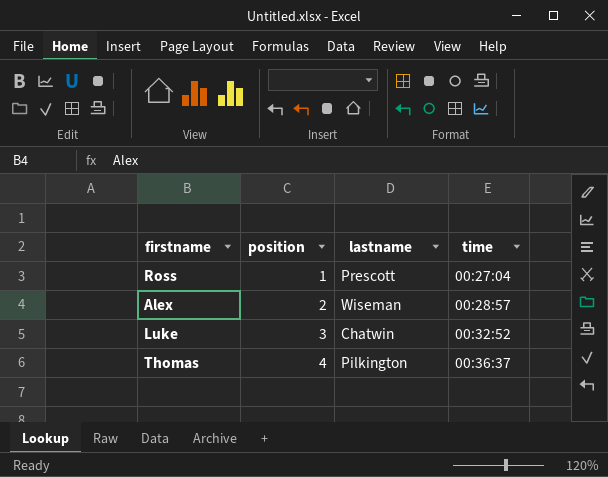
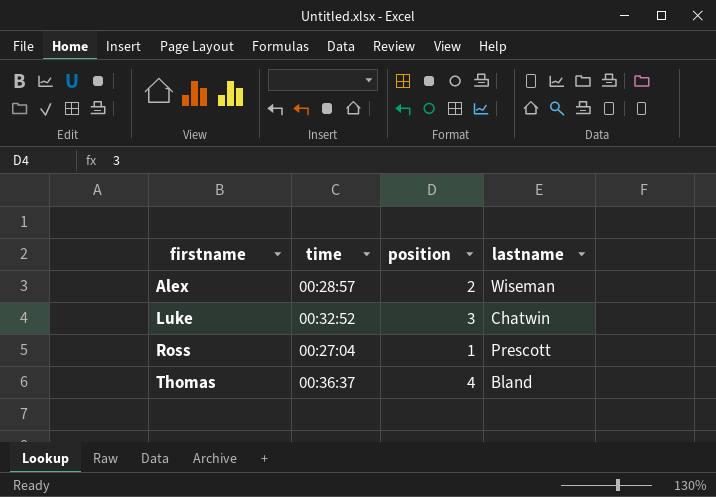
row order: position ascending -> firstname ascending
column time | position: 4 -> 2
Thomas | lastname: Pilkington -> Bland

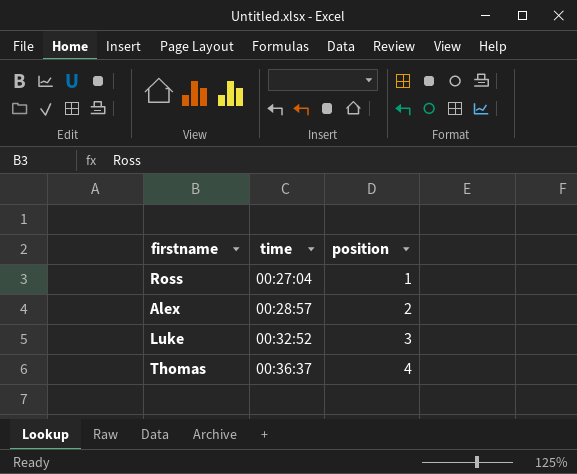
row order: firstname ascending -> time ascending
column lastname | position: 4 -> none

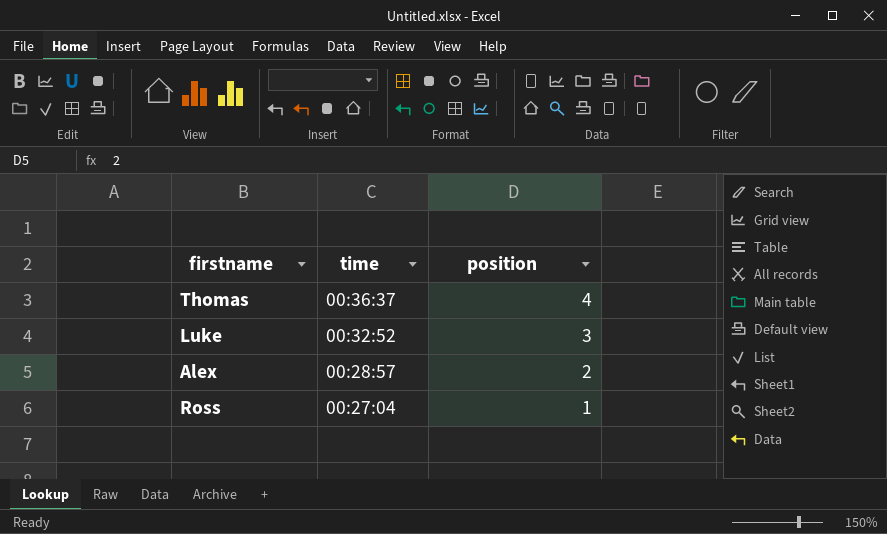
row order: time ascending -> time descending

